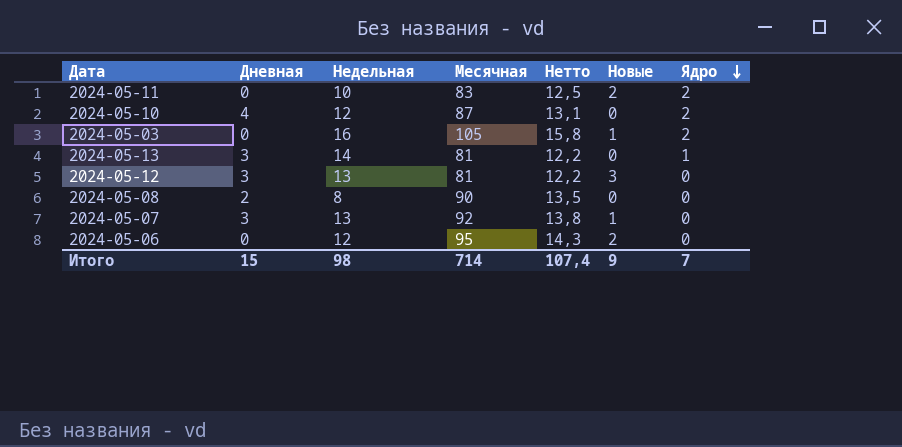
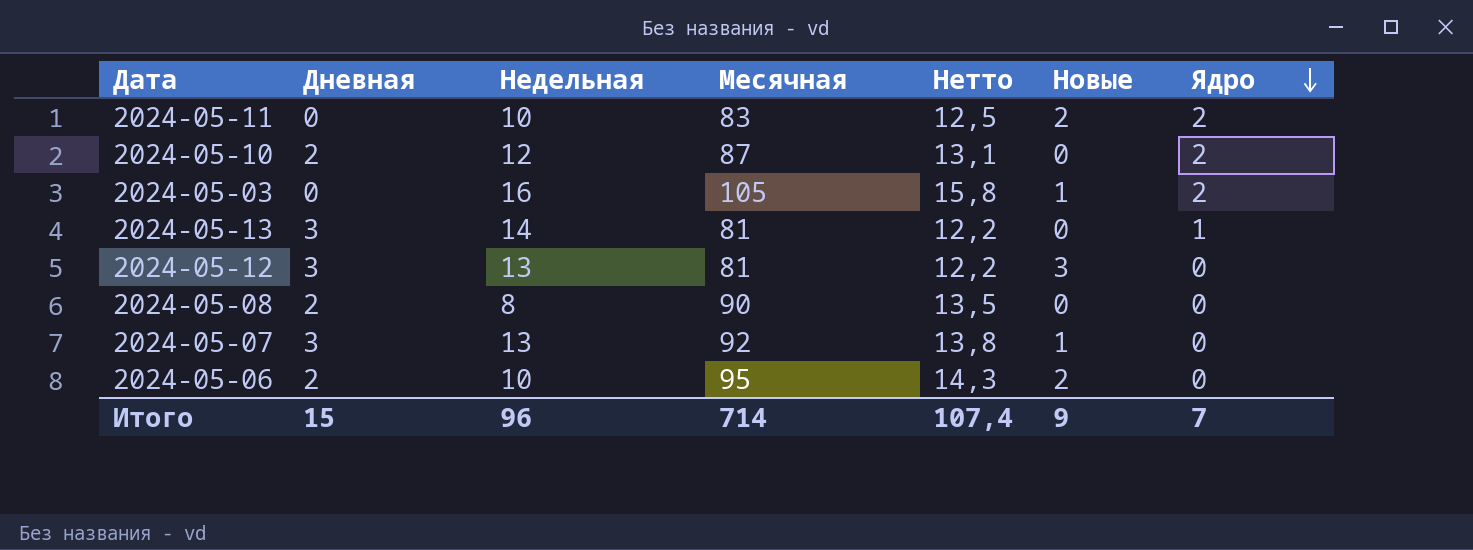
2024-05-10 | Дневная: 4 -> 2
2024-05-06 | Дневная: 0 -> 2
2024-05-06 | Недельная: 12 -> 10
Итого | Недельная: 98 -> 96

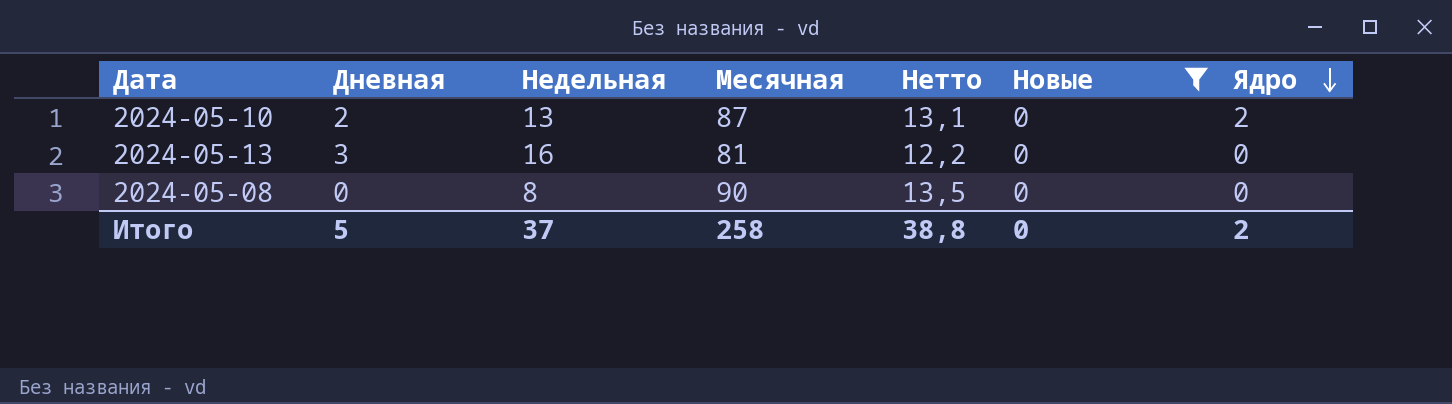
filter: none -> Новые = 0
2024-05-10 | Недельная: 12 -> 13
2024-05-13 | Недельная: 14 -> 16
2024-05-13 | Ядро: 1 -> 0
2024-05-08 | Дневная: 2 -> 0
Итого | Дневная: 15 -> 5
Итого | Недельная: 96 -> 37
Итого | Месячная: 714 -> 258
Итого | Нетто: 107,4 -> 38,8
Итого | Новые: 9 -> 0
Итого | Ядро: 7 -> 2

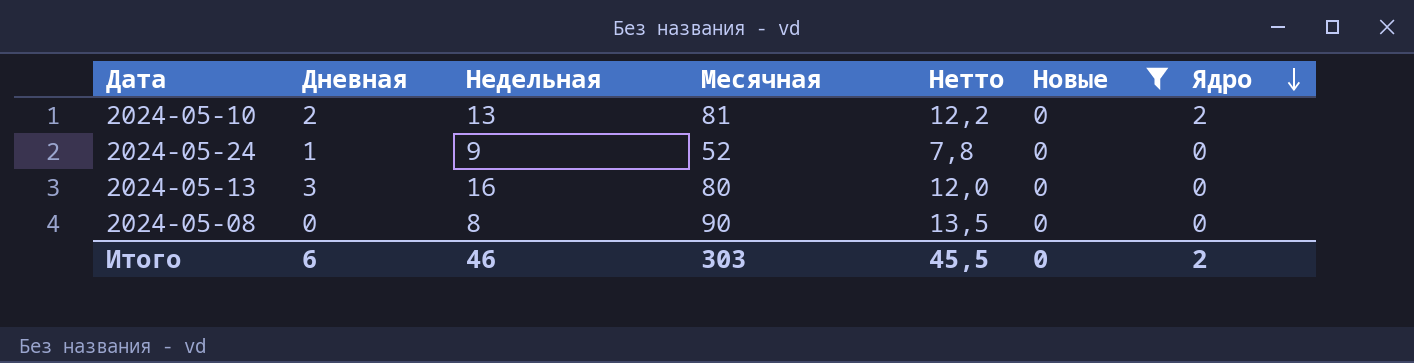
2024-05-10 | Месячная: 87 -> 81
2024-05-10 | Нетто: 13,1 -> 12,2
row 2024-05-24: none -> 1 | 9 | 52 | 7,8 | 0 | 0
2024-05-13 | Месячная: 81 -> 80
2024-05-13 | Нетто: 12,2 -> 12,0
Итого | Дневная: 5 -> 6
Итого | Недельная: 37 -> 46
Итого | Месячная: 258 -> 303
Итого | Нетто: 38,8 -> 45,5

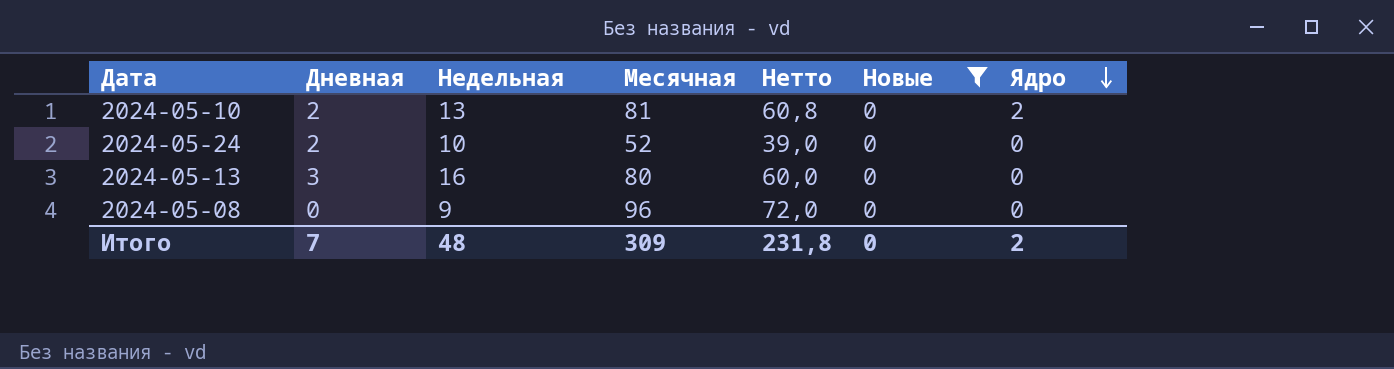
column Нетто | formula: [Месячная] * 0,15 -> [Месячная] * 0,75
2024-05-24 | Дневная: 1 -> 2
2024-05-24 | Недельная: 9 -> 10
2024-05-08 | Недельная: 8 -> 9
2024-05-08 | Месячная: 90 -> 96
Итого | Дневная: 6 -> 7
Итого | Недельная: 46 -> 48
Итого | Месячная: 303 -> 309
Итого | Нетто: 45,5 -> 231,8

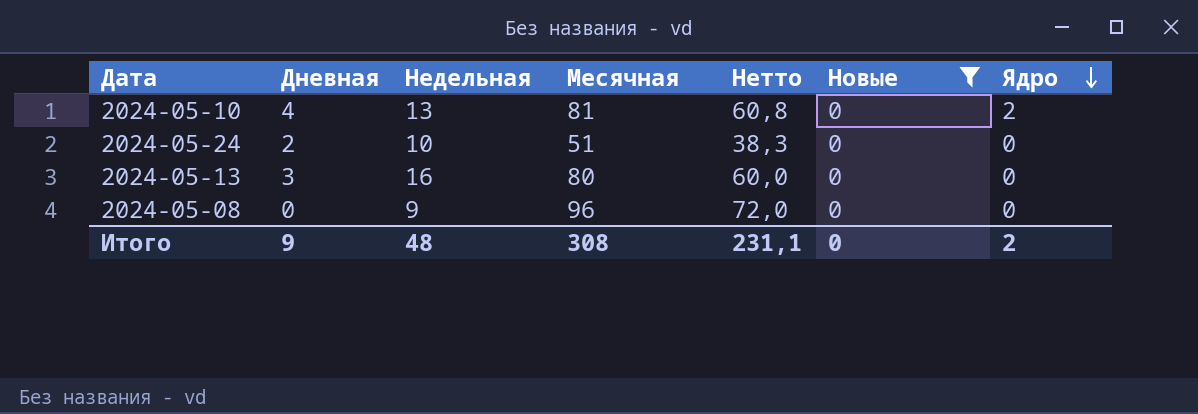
2024-05-10 | Дневная: 2 -> 4
2024-05-24 | Месячная: 52 -> 51
2024-05-24 | Нетто: 39,0 -> 38,3
Итого | Дневная: 7 -> 9
Итого | Месячная: 309 -> 308
Итого | Нетто: 231,8 -> 231,1

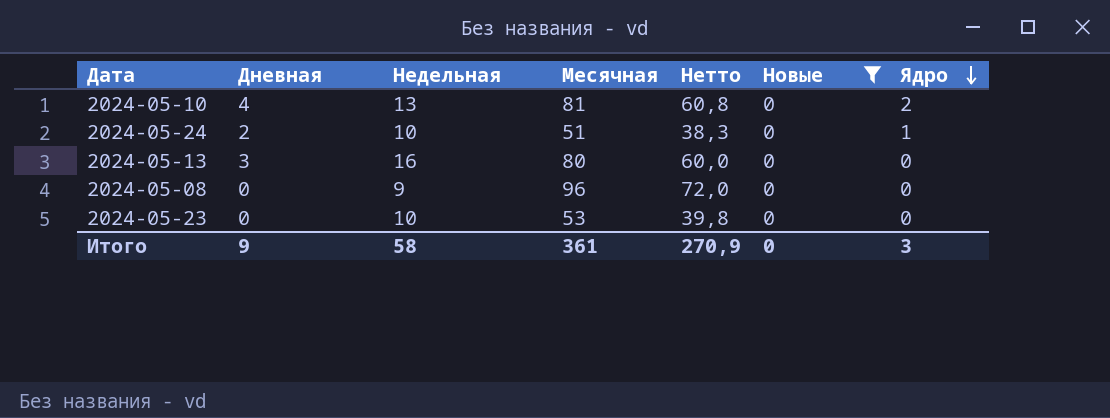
2024-05-24 | Ядро: 0 -> 1
row 2024-05-23: none -> 0 | 10 | 53 | 39,8 | 0 | 0
Итого | Недельная: 48 -> 58
Итого | Месячная: 308 -> 361
Итого | Нетто: 231,1 -> 270,9
Итого | Ядро: 2 -> 3

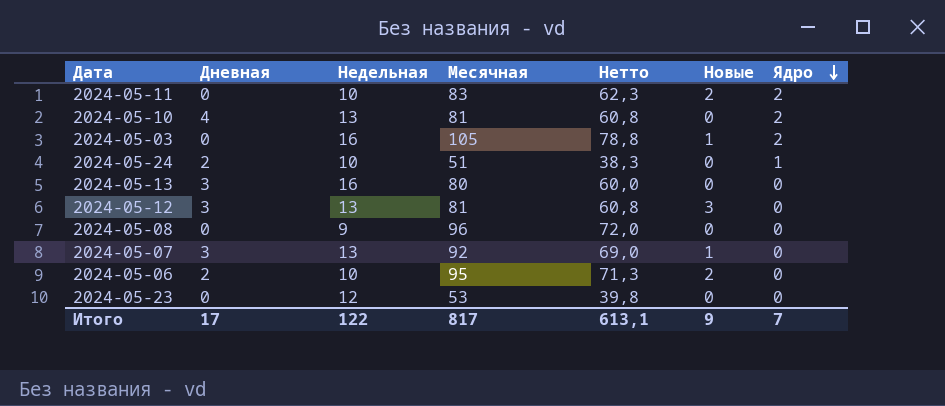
filter: Новые = 0 -> none
2024-05-23 | Недельная: 10 -> 12
Итого | Дневная: 9 -> 17
Итого | Недельная: 58 -> 122
Итого | Месячная: 361 -> 817
Итого | Нетто: 270,9 -> 613,1
Итого | Новые: 0 -> 9
Итого | Ядро: 3 -> 7

